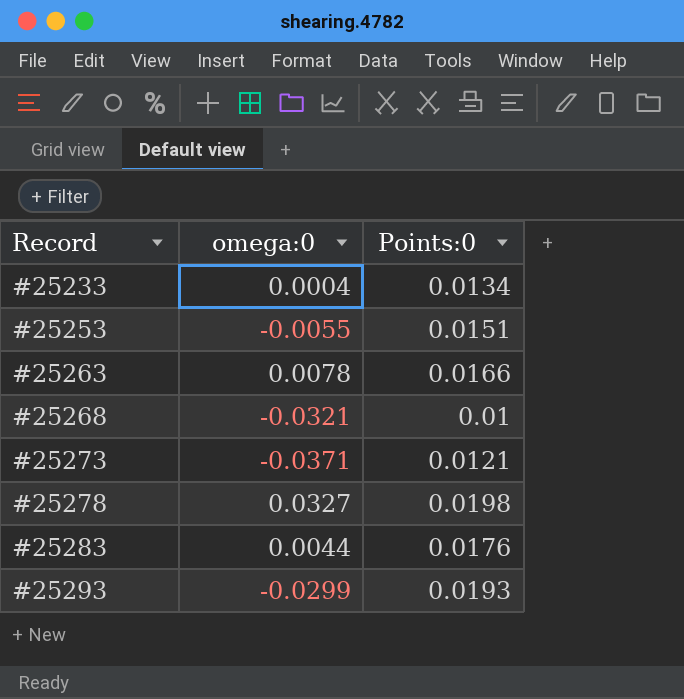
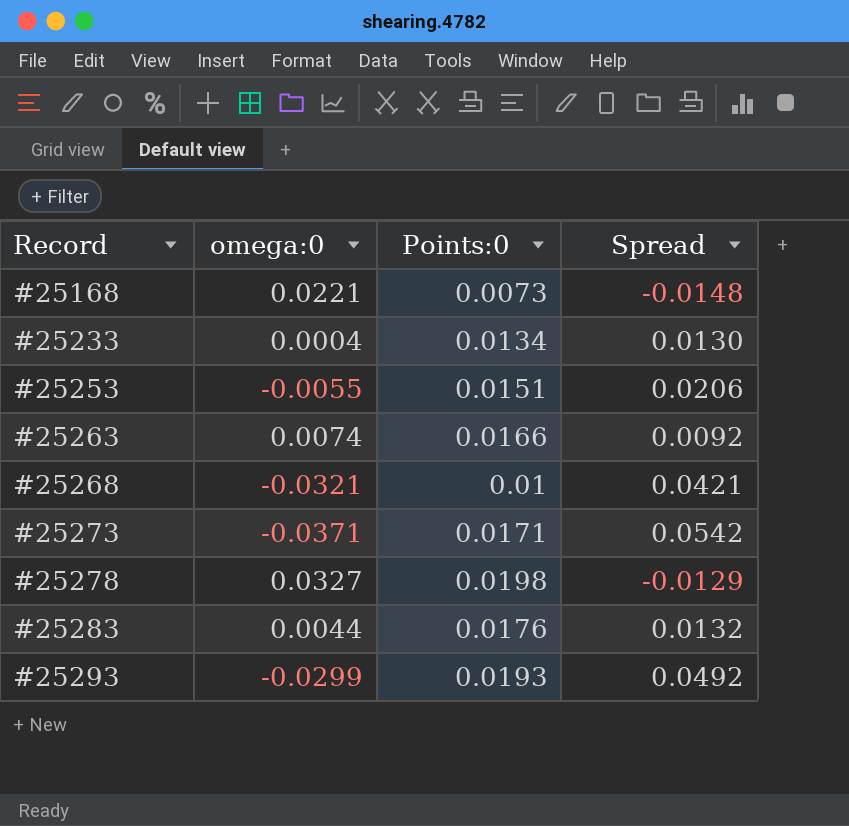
column Spread | formula: none -> [Points:0] - [omega:0]
row #25168: none -> 0.0221 | 0.0073 | -0.0148
#25263 | omega:0: 0.0078 -> 0.0074
#25273 | Points:0: 0.0121 -> 0.0171

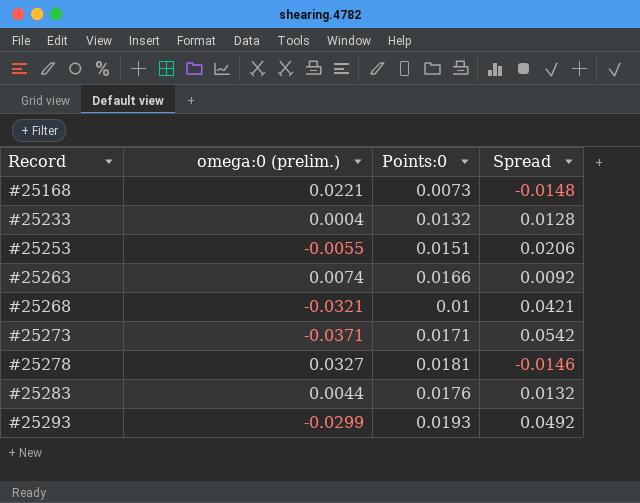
column name: omega:0 -> omega:0 (prelim.)
#25233 | Points:0: 0.0134 -> 0.0132
#25233 | Spread: 0.0130 -> 0.0128
#25278 | Points:0: 0.0198 -> 0.0181
#25278 | Spread: -0.0129 -> -0.0146

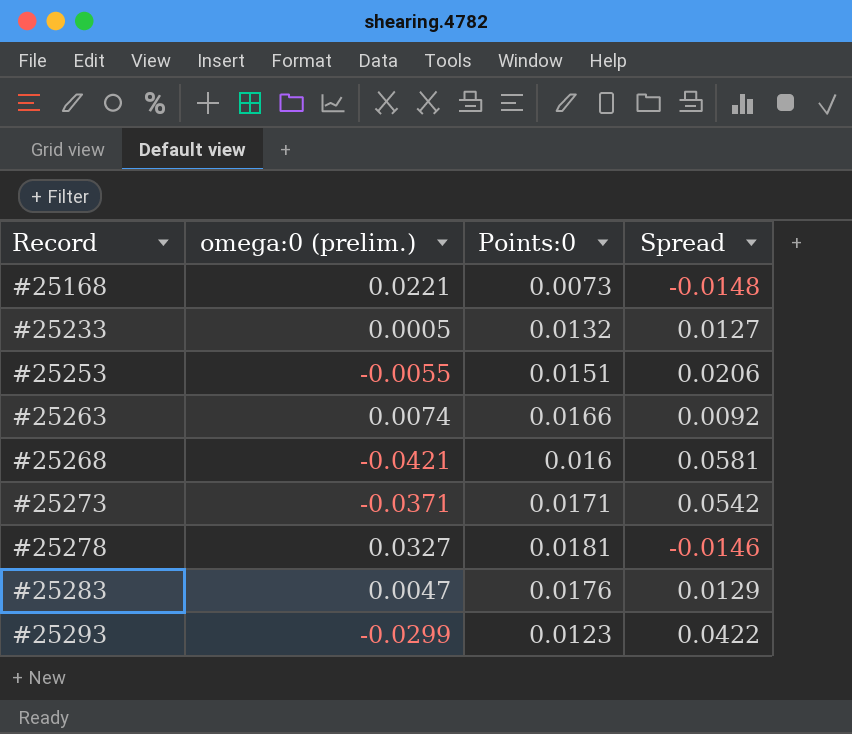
#25233 | omega:0 (prelim.): 0.0004 -> 0.0005
#25233 | Spread: 0.0128 -> 0.0127
#25268 | omega:0 (prelim.): -0.0321 -> -0.0421
#25268 | Points:0: 0.01 -> 0.016
#25268 | Spread: 0.0421 -> 0.0581
#25283 | omega:0 (prelim.): 0.0044 -> 0.0047
#25283 | Spread: 0.0132 -> 0.0129
#25293 | Points:0: 0.0193 -> 0.0123
#25293 | Spread: 0.0492 -> 0.0422

